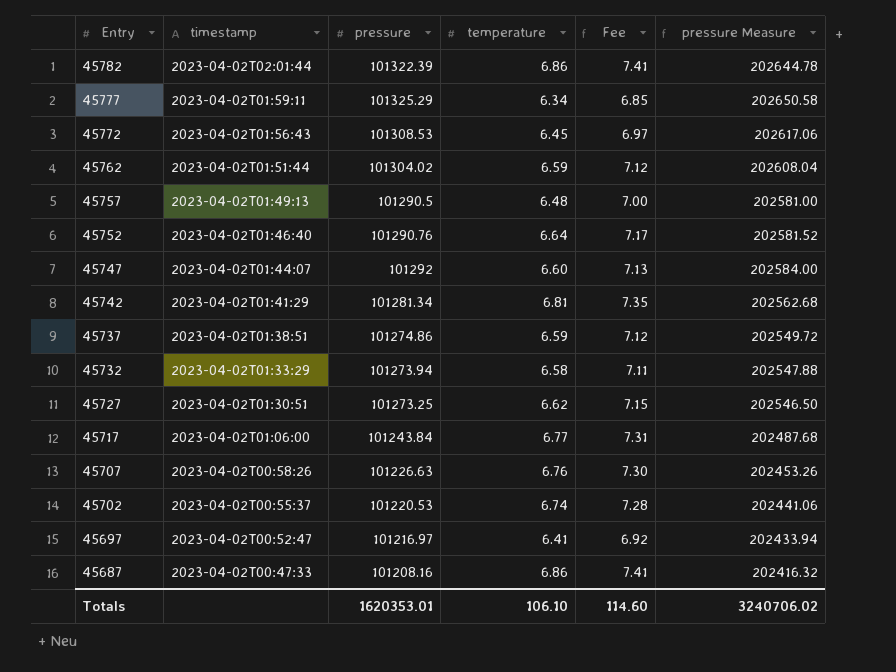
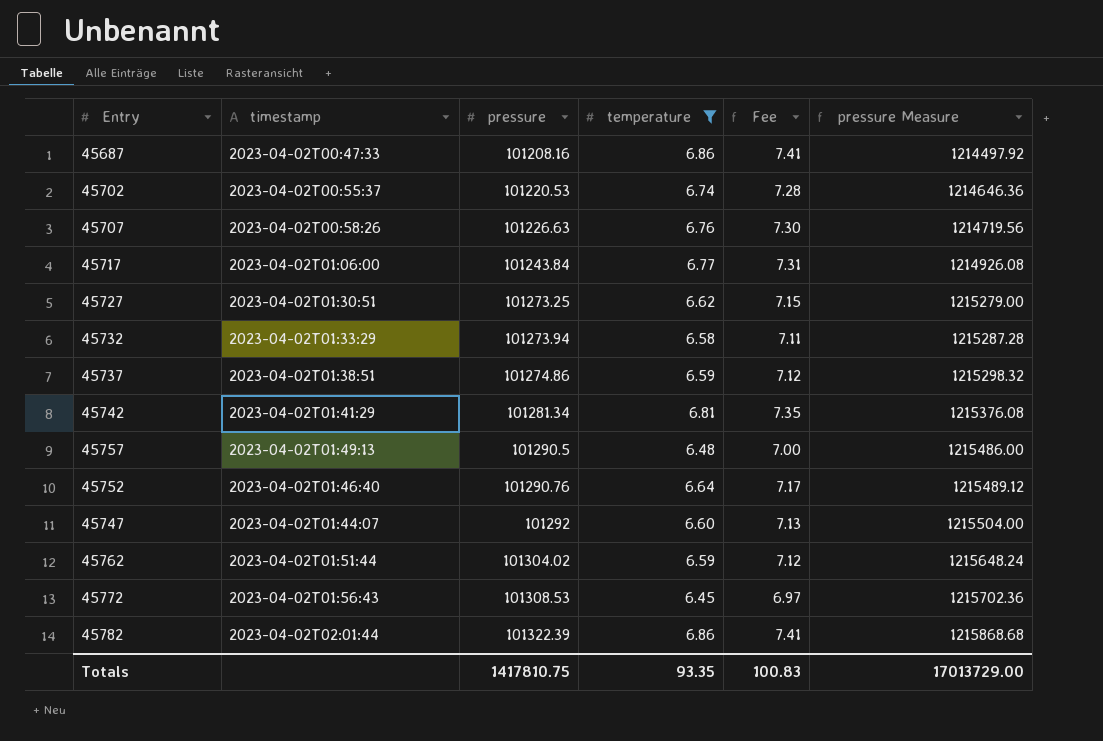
filter: none -> temperature >= 6.45
row order: Entry descending -> pressure ascending
column pressure Measure | formula: [pressure] * 2 -> [pressure] * 12
Totals | pressure: 1620353.01 -> 1417810.75
Totals | temperature: 106.10 -> 93.35
Totals | Fee: 114.60 -> 100.83
Totals | pressure Measure: 3240706.02 -> 17013729.00

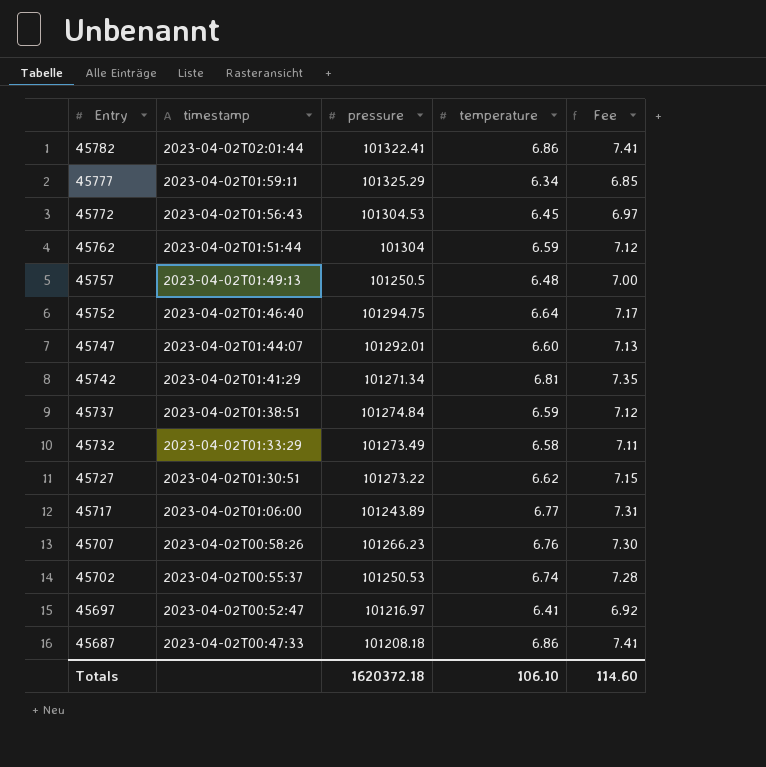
filter: temperature >= 6.45 -> none
row order: pressure ascending -> Entry descending
column pressure Measure | formula: [pressure] * 12 -> none
45782 | pressure: 101322.39 -> 101322.41
45772 | pressure: 101308.53 -> 101304.53
45762 | pressure: 101304.02 -> 101304
45757 | pressure: 101290.5 -> 101250.5
45752 | pressure: 101290.76 -> 101294.75
45747 | pressure: 101292 -> 101292.01
45742 | pressure: 101281.34 -> 101271.34
45737 | pressure: 101274.86 -> 101274.84
45732 | pressure: 101273.94 -> 101273.49
45727 | pressure: 101273.25 -> 101273.22
45717 | pressure: 101243.84 -> 101243.89
45707 | pressure: 101226.63 -> 101266.23
45702 | pressure: 101220.53 -> 101250.53
45687 | pressure: 101208.16 -> 101208.18
Totals | pressure: 1417810.75 -> 1620372.18
Totals | temperature: 93.35 -> 106.10
Totals | Fee: 100.83 -> 114.60

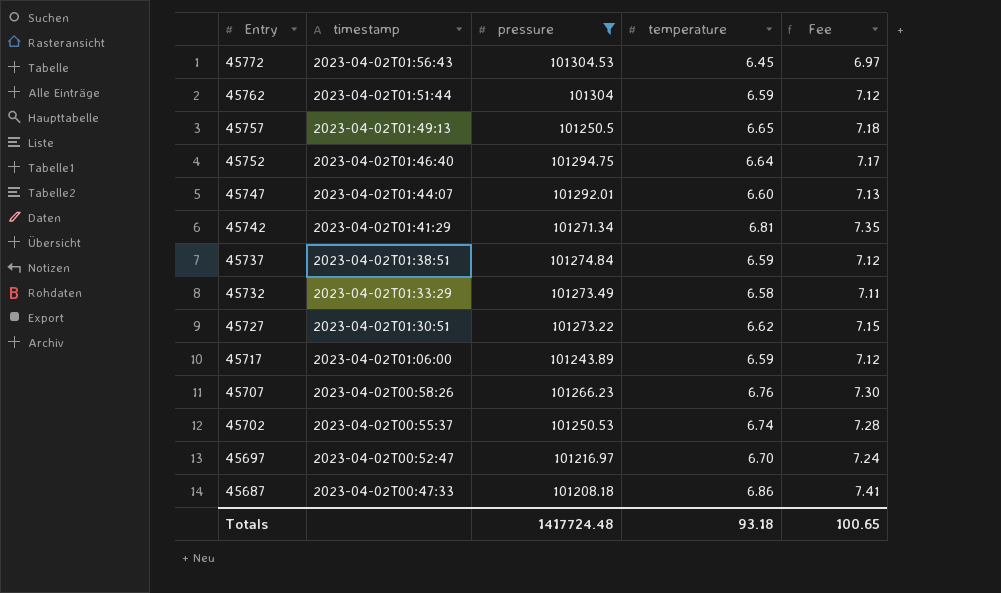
filter: none -> pressure <= 101304.53
45757 | temperature: 6.48 -> 6.65
45757 | Fee: 7.00 -> 7.18
45717 | temperature: 6.77 -> 6.59
45717 | Fee: 7.31 -> 7.12
45697 | temperature: 6.41 -> 6.70
45697 | Fee: 6.92 -> 7.24
Totals | pressure: 1620372.18 -> 1417724.48
Totals | temperature: 106.10 -> 93.18
Totals | Fee: 114.60 -> 100.65

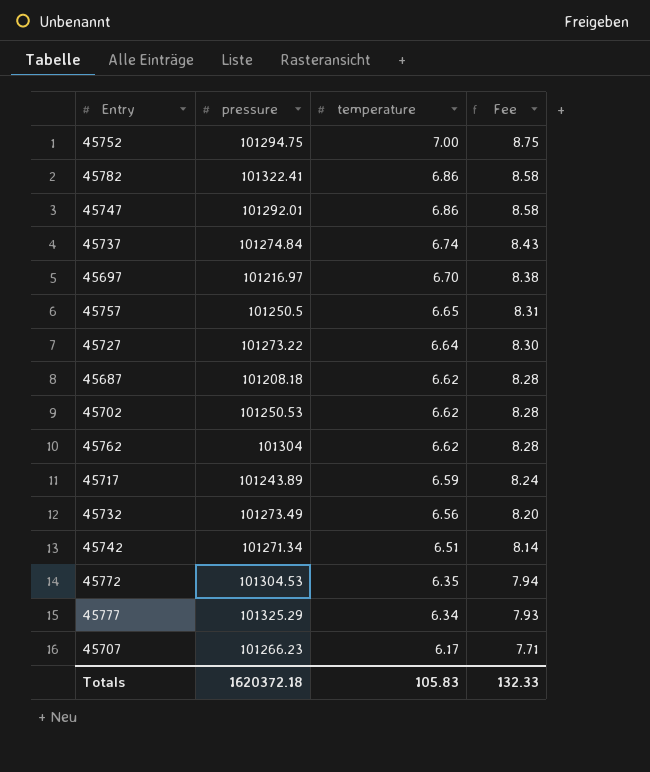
filter: pressure <= 101304.53 -> none
row order: Entry descending -> temperature descending
column timestamp | position: 2 -> none
column Fee | formula: [temperature] * 1.08 -> [temperature] * 1.25
45752 | temperature: 6.64 -> 7.00
45747 | temperature: 6.60 -> 6.86
45737 | temperature: 6.59 -> 6.74
45727 | temperature: 6.62 -> 6.64
45687 | temperature: 6.86 -> 6.62
45702 | temperature: 6.74 -> 6.62
45762 | temperature: 6.59 -> 6.62
45732 | temperature: 6.58 -> 6.56
45742 | temperature: 6.81 -> 6.51
45772 | temperature: 6.45 -> 6.35
45707 | temperature: 6.76 -> 6.17
Totals | pressure: 1417724.48 -> 1620372.18
Totals | temperature: 93.18 -> 105.83
Totals | Fee: 100.65 -> 132.33

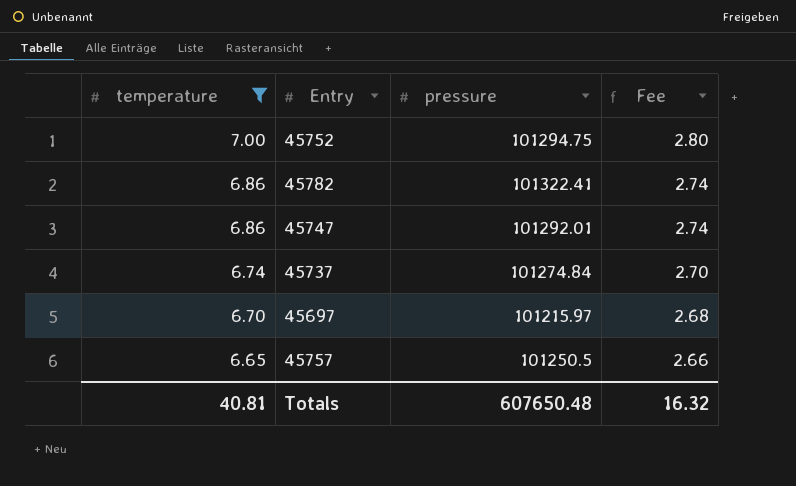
filter: none -> temperature >= 6.65
column temperature | position: 3 -> 1
column Fee | formula: [temperature] * 1.25 -> [temperature] * 0.4
45697 | pressure: 101216.97 -> 101215.97
Totals | temperature: 105.83 -> 40.81
Totals | pressure: 1620372.18 -> 607650.48
Totals | Fee: 132.33 -> 16.32

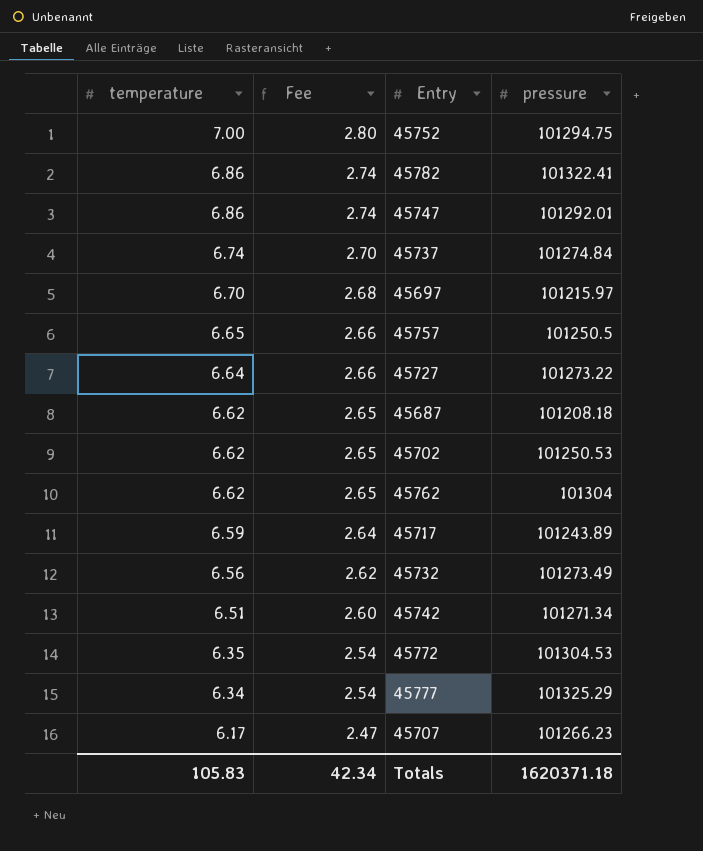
filter: temperature >= 6.65 -> none
column Fee | position: 4 -> 2
Totals | temperature: 40.81 -> 105.83
Totals | Fee: 16.32 -> 42.34
Totals | pressure: 607650.48 -> 1620371.18

